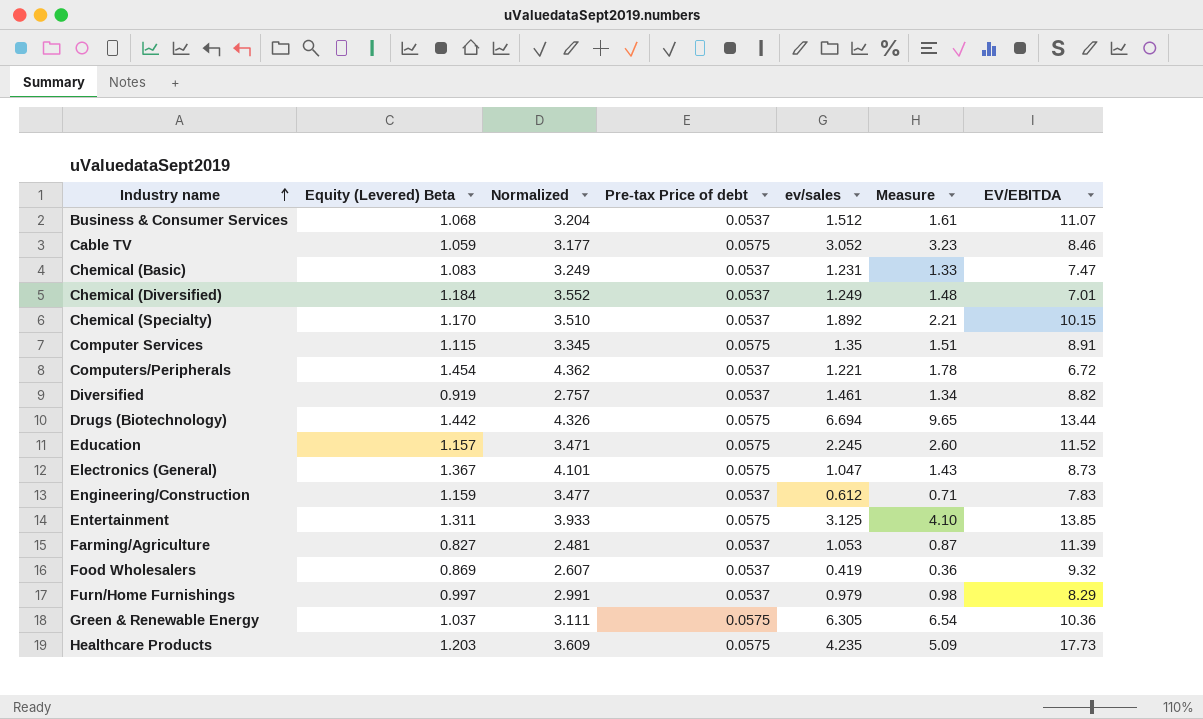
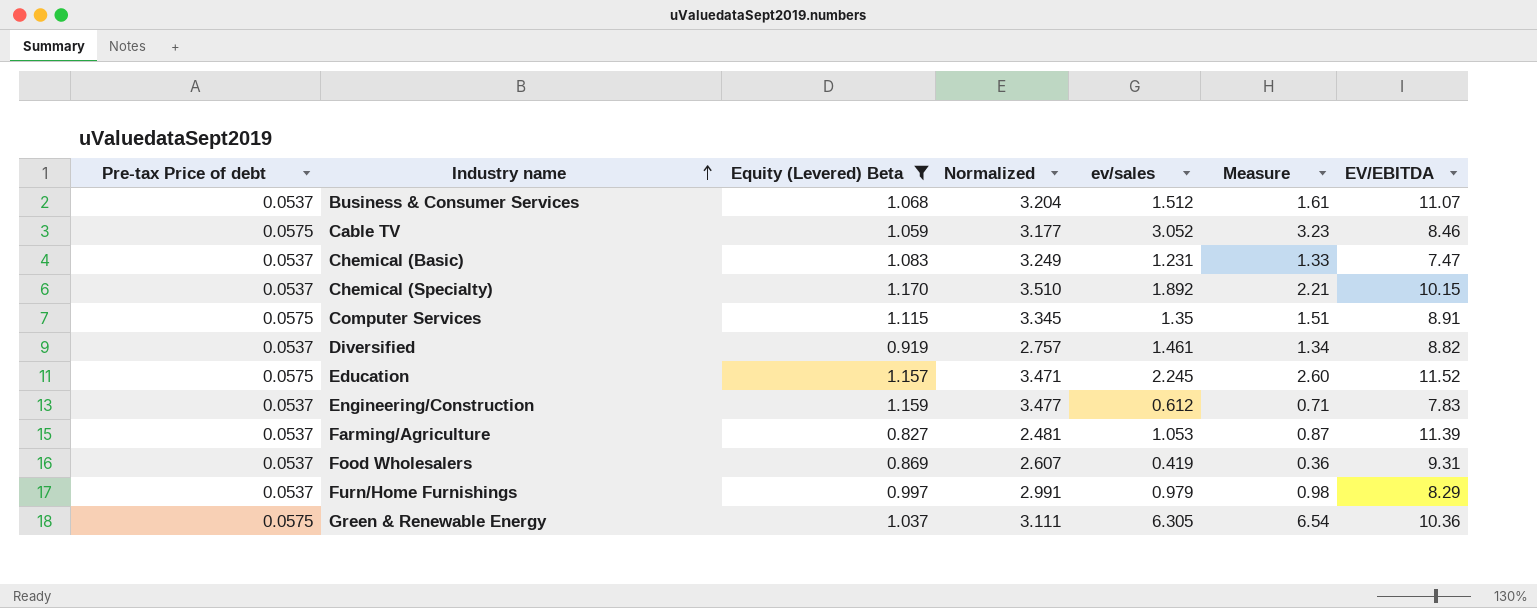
filter: none -> Equity (Levered) Beta <= 1.170
column Pre-tax Price of debt | position: 4 -> 1
Food Wholesalers | EV/EBITDA: 9.32 -> 9.31

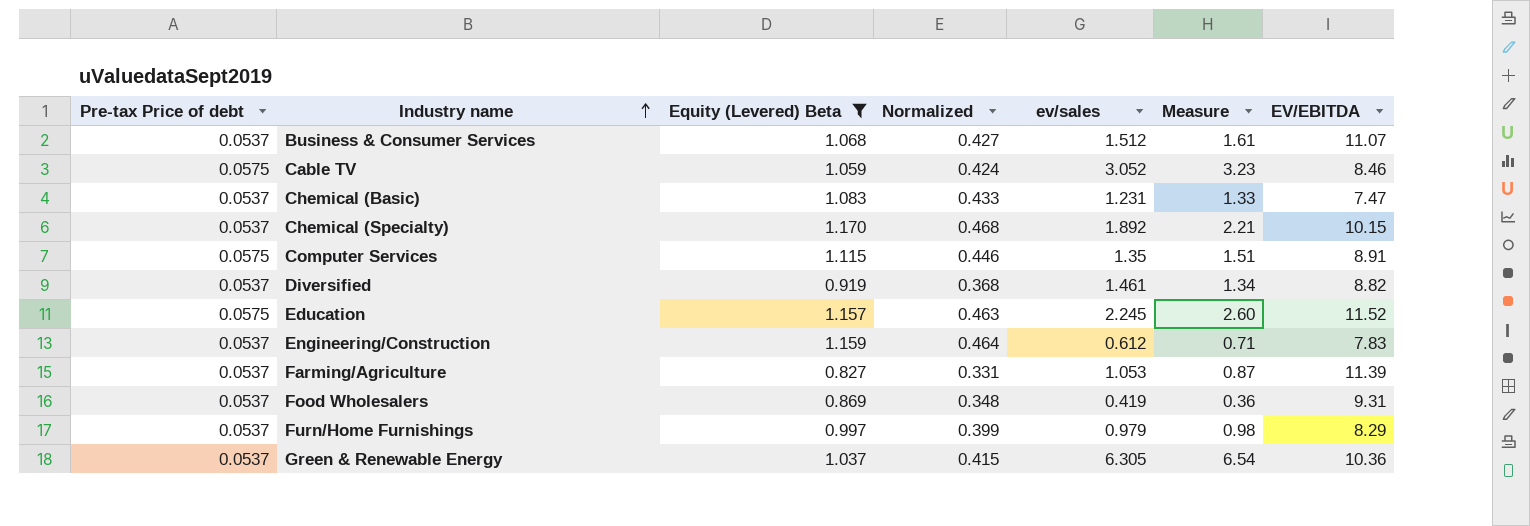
column Normalized | formula: [Equity (Levered) Beta] * 3 -> [Equity (Levered) Beta] * 0.4
Green & Renewable Energy | Pre-tax Price of debt: 0.0575 -> 0.0537

